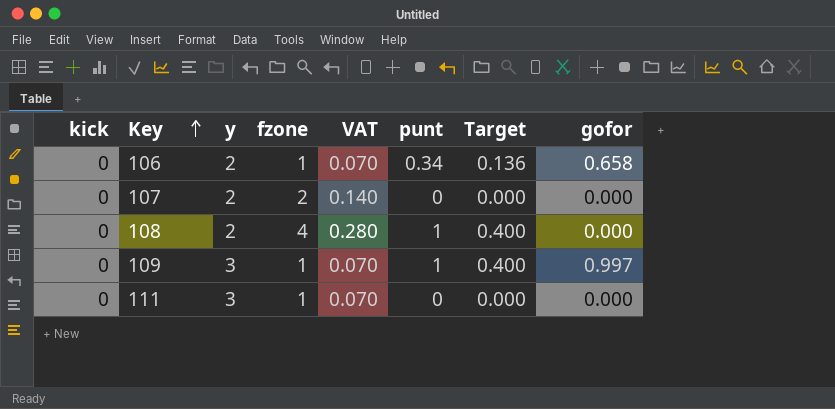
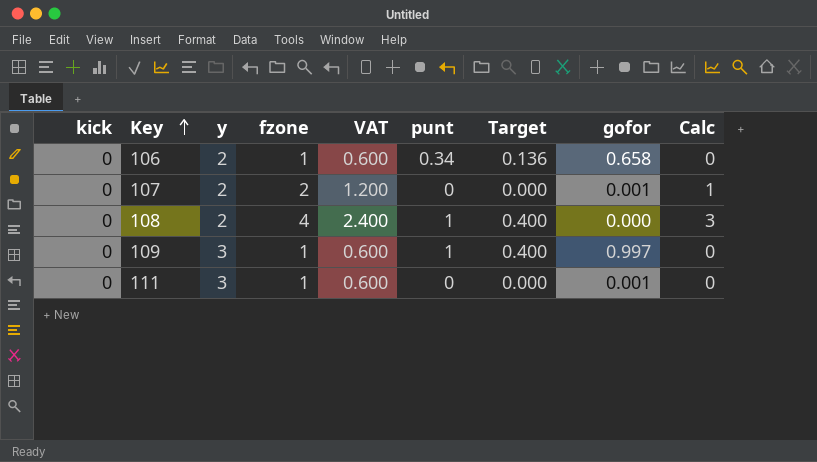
column VAT | formula: [fzone] * 0.07 -> [fzone] * 0.6
column Calc | formula: none -> [fzone] - 1
107 | gofor: 0.000 -> 0.001
111 | gofor: 0.000 -> 0.001

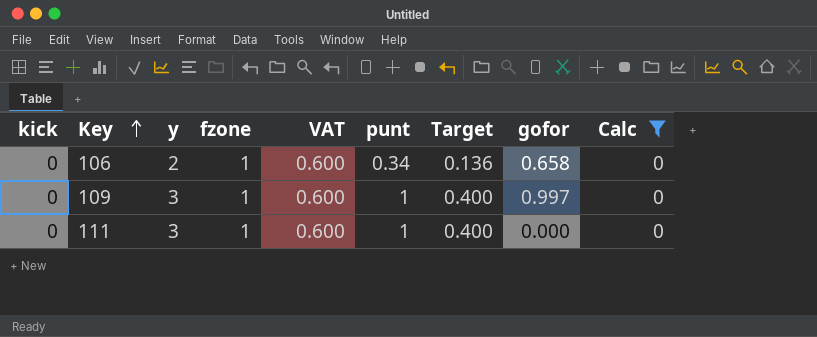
filter: none -> Calc = 0
111 | punt: 0 -> 1
111 | Target: 0.000 -> 0.400
111 | gofor: 0.001 -> 0.000

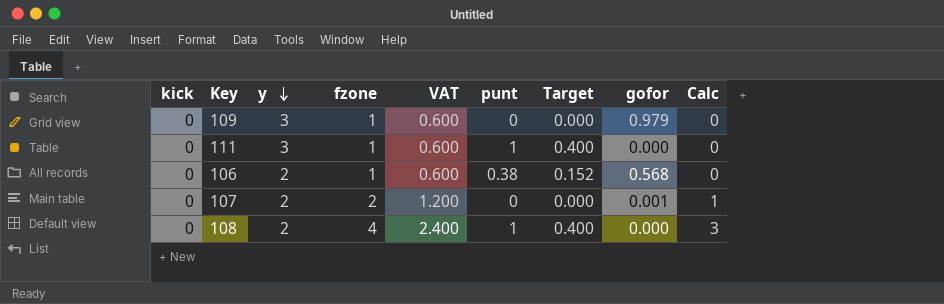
filter: Calc = 0 -> none
row order: Key ascending -> y descending
109 | punt: 1 -> 0
109 | Target: 0.400 -> 0.000
109 | gofor: 0.997 -> 0.979
106 | punt: 0.34 -> 0.38
106 | Target: 0.136 -> 0.152
106 | gofor: 0.658 -> 0.568

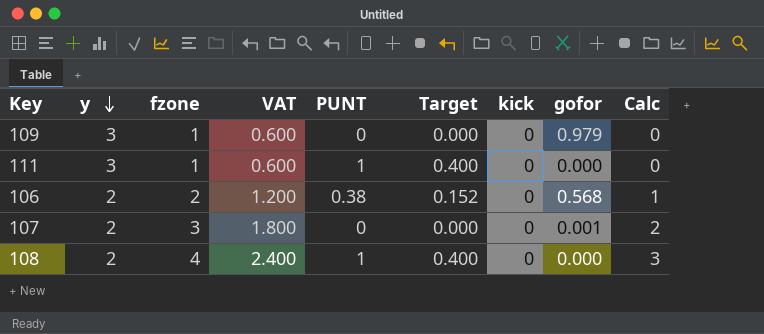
column name: punt -> PUNT
column kick | position: 1 -> 7
106 | fzone: 1 -> 2
106 | VAT: 0.600 -> 1.200
106 | Calc: 0 -> 1
107 | fzone: 2 -> 3
107 | VAT: 1.200 -> 1.800
107 | Calc: 1 -> 2

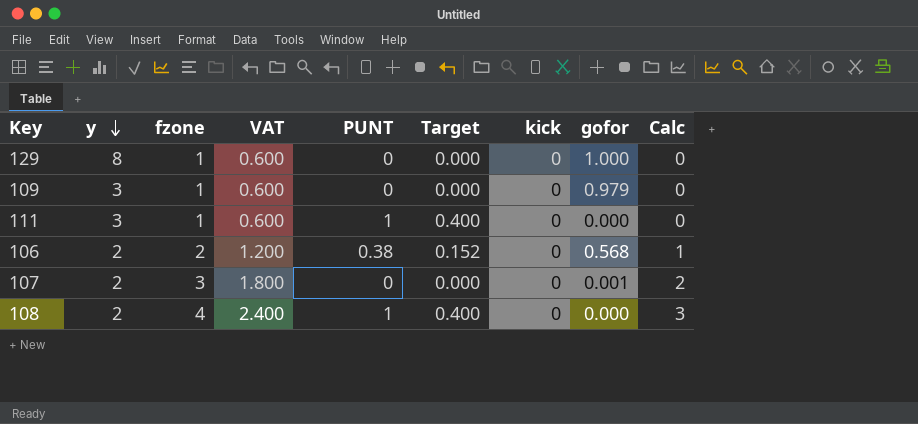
row 129: none -> 8 | 1 | 0.600 | 0 | 0.000 | 0 | 1.000 | 0

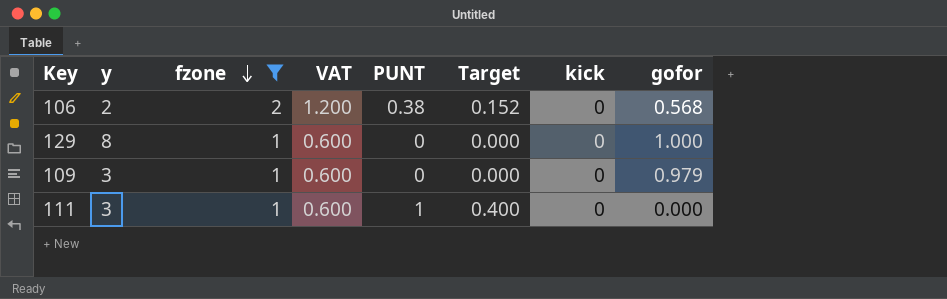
filter: none -> fzone <= 2
row order: y descending -> fzone descending
column Calc | formula: [fzone] - 1 -> none

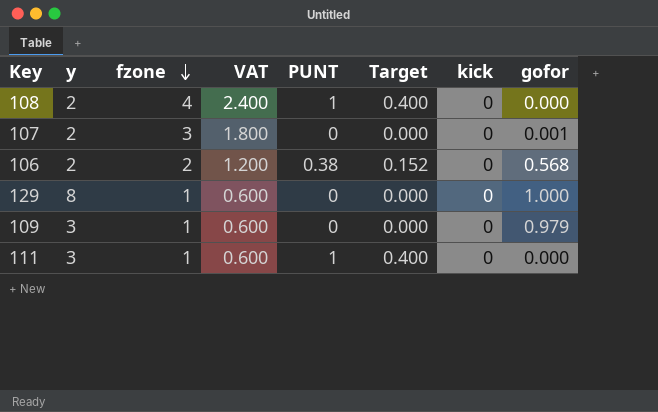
filter: fzone <= 2 -> none

